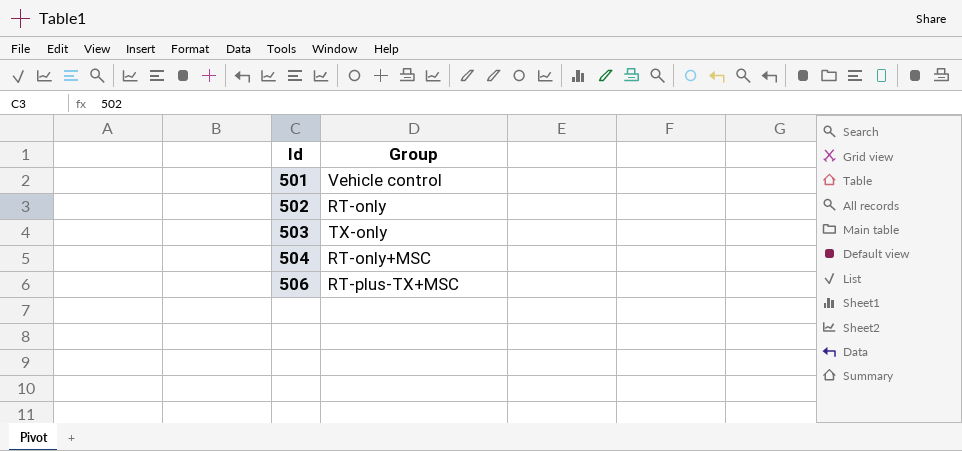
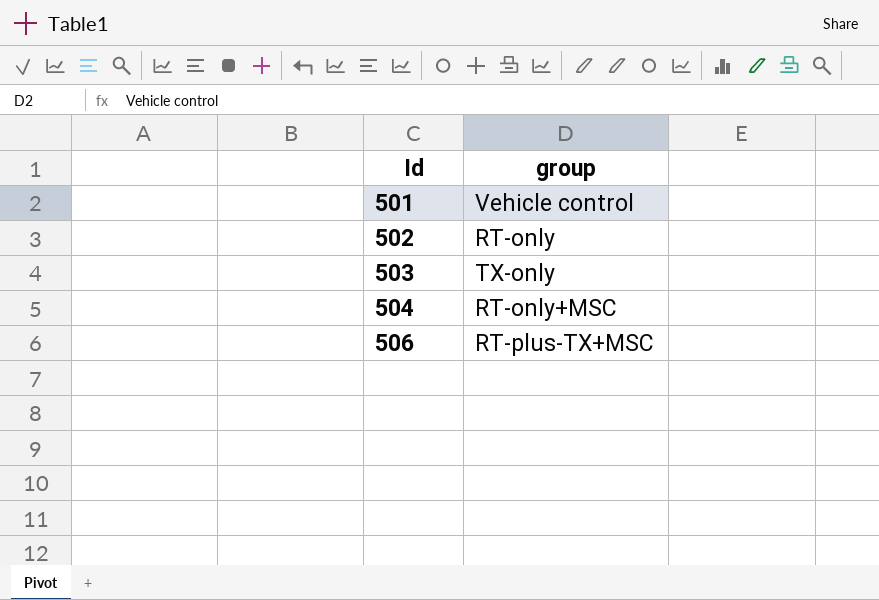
column name: Group -> group

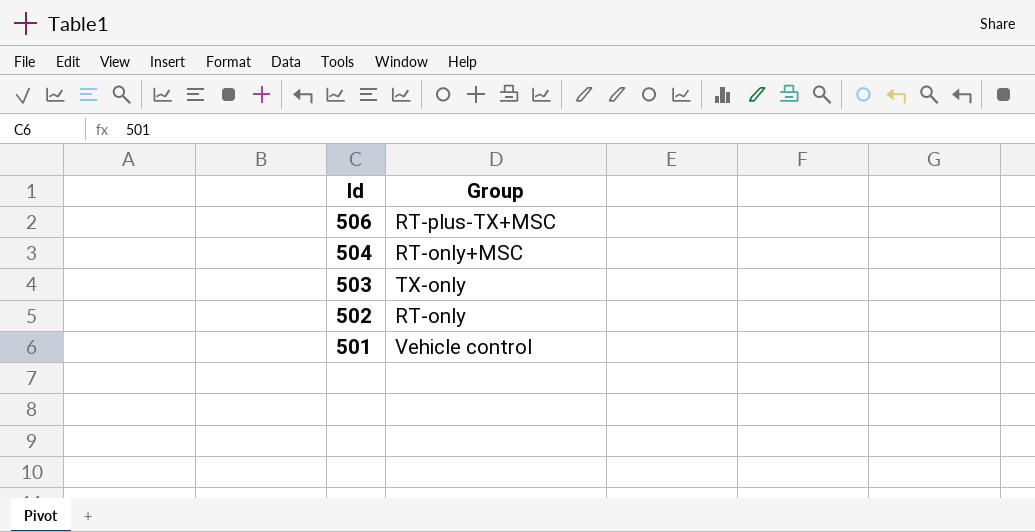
row order: Id ascending -> Id descending
column name: group -> Group

